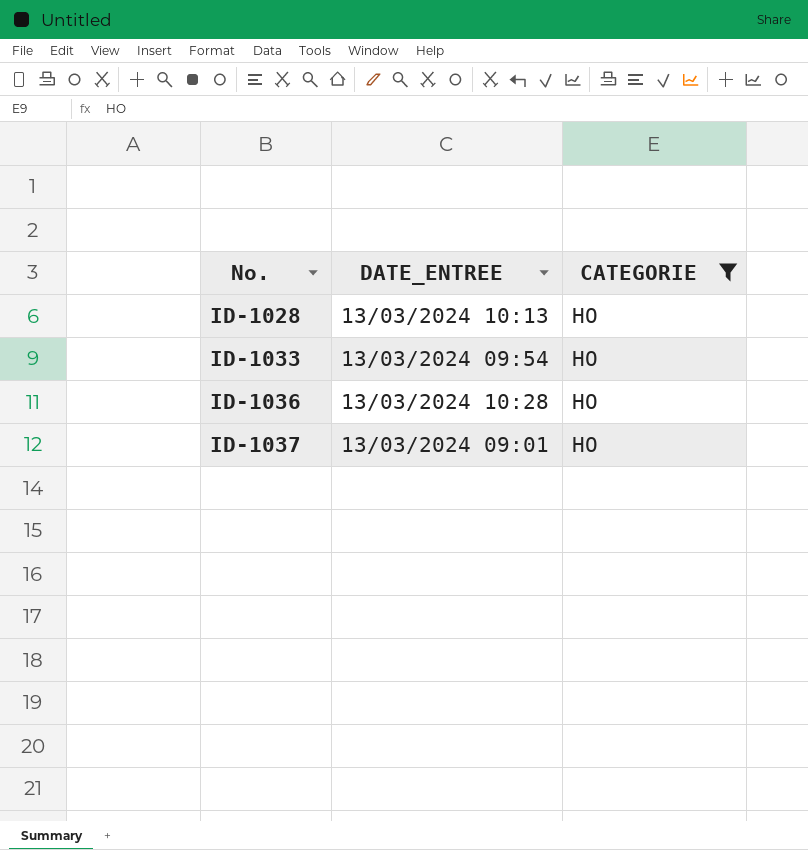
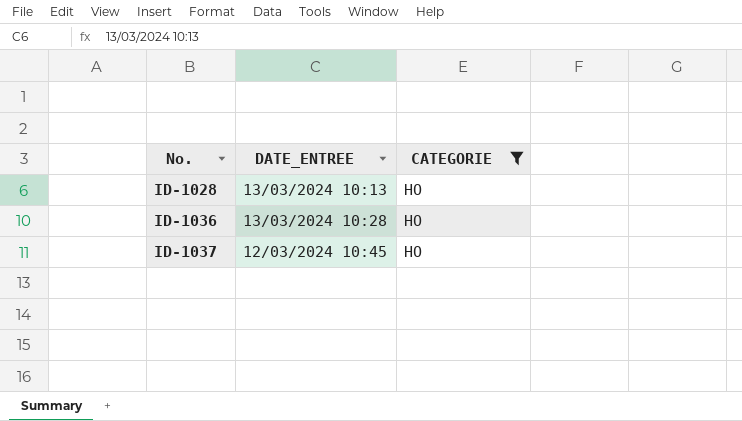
row ID-1033: 13/03/2024 09:54 | HO -> none
ID-1037 | DATE_ENTREE: 13/03/2024 09:01 -> 12/03/2024 10:45

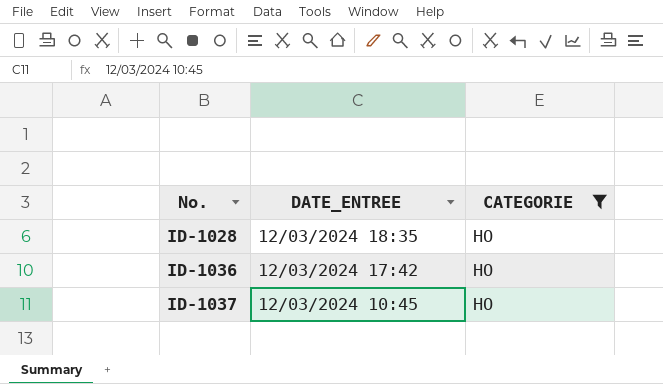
ID-1028 | DATE_ENTREE: 13/03/2024 10:13 -> 12/03/2024 18:35
ID-1036 | DATE_ENTREE: 13/03/2024 10:28 -> 12/03/2024 17:42

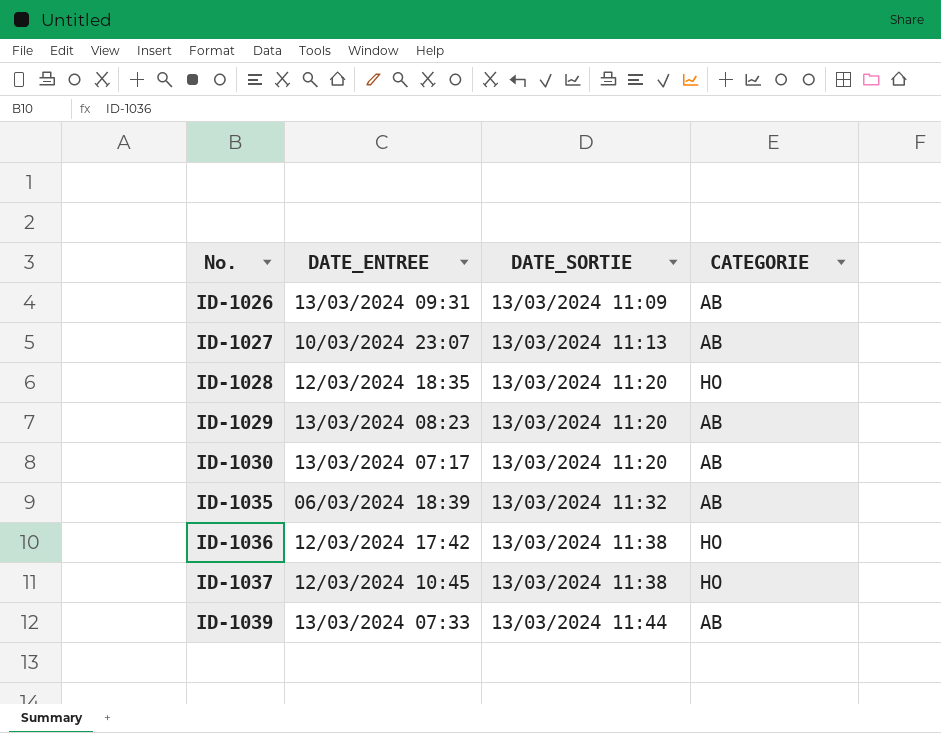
filter: CATEGORIE = HO -> none
column DATE_SORTIE | position: none -> 3

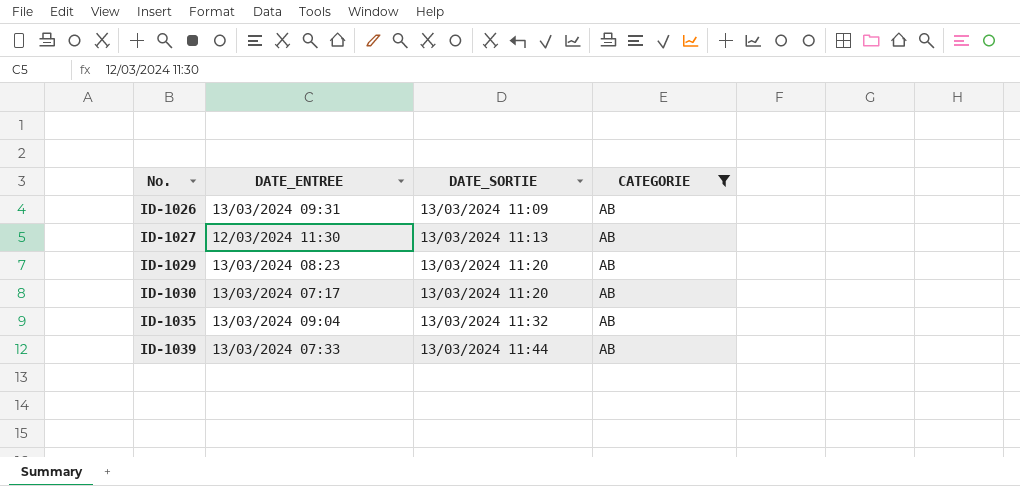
filter: none -> CATEGORIE = AB
ID-1027 | DATE_ENTREE: 10/03/2024 23:07 -> 12/03/2024 11:30
ID-1035 | DATE_ENTREE: 06/03/2024 18:39 -> 13/03/2024 09:04

